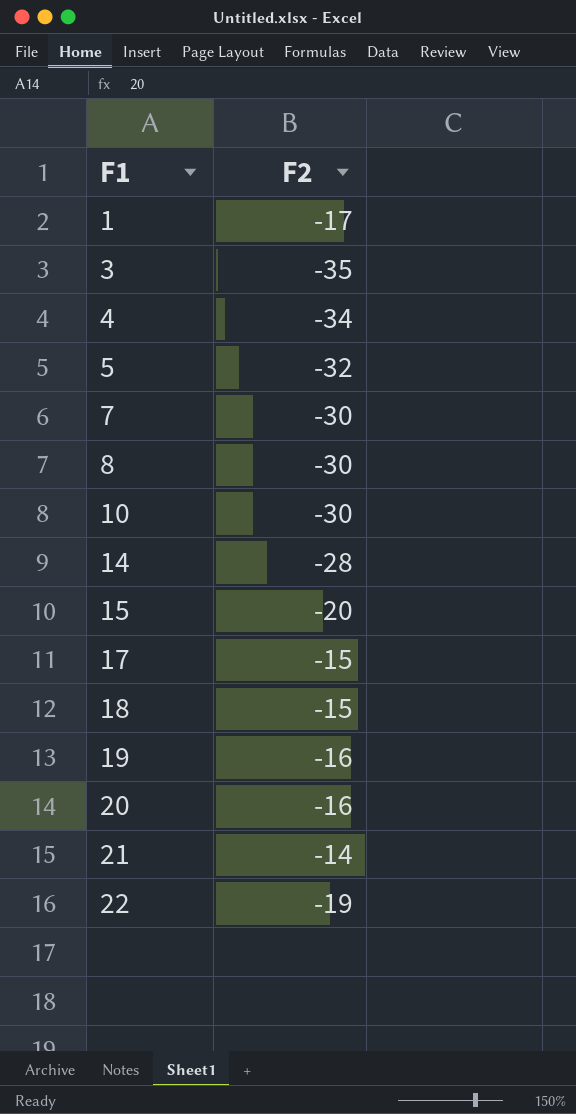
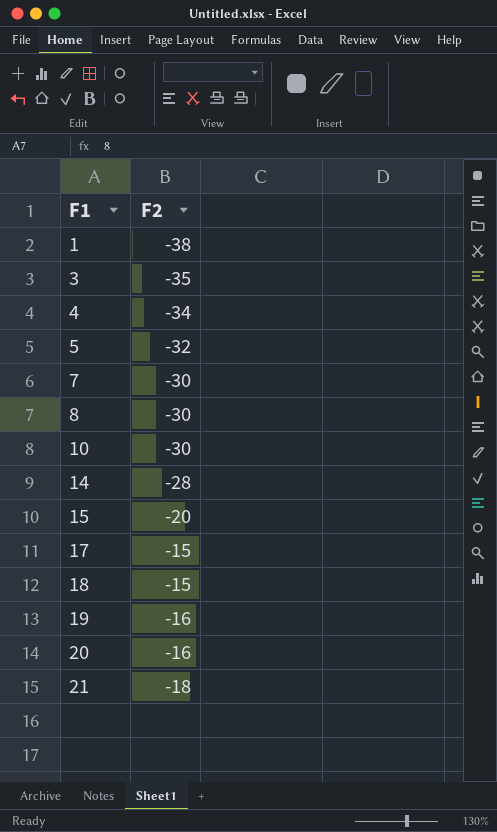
row 22: -19 -> none
1 | F2: -17 -> -38
21 | F2: -14 -> -18

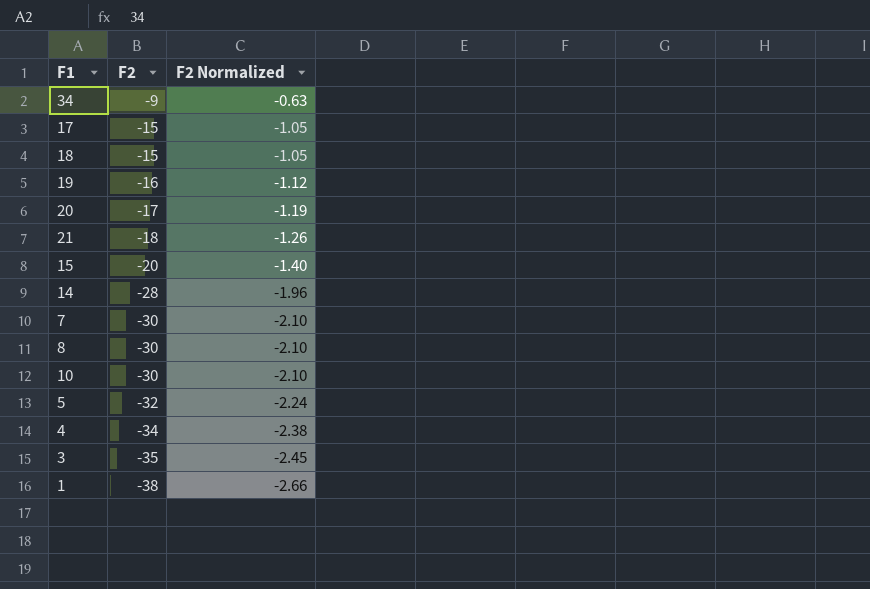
row order: F1 ascending -> F2 descending
column F2 Normalized | formula: none -> [F2] * 0.07
row 34: none -> -9 | -0.63
20 | F2: -16 -> -17

